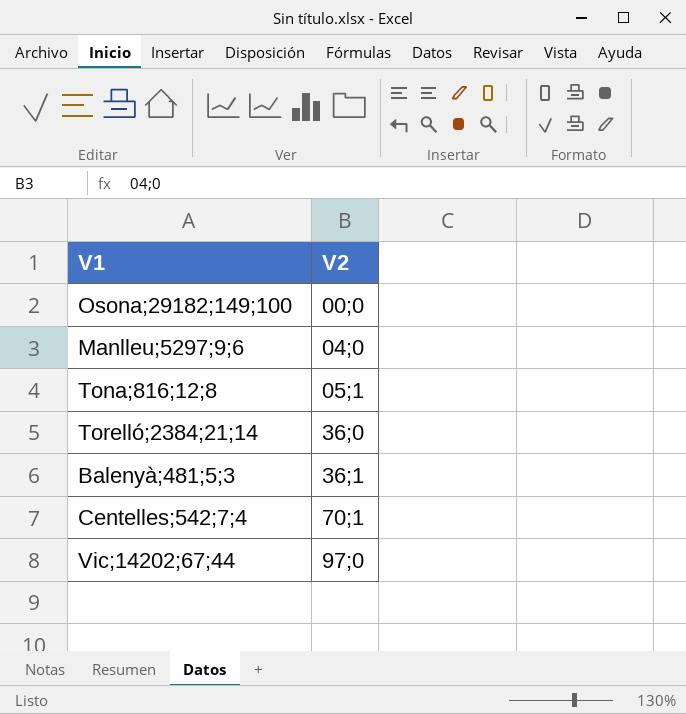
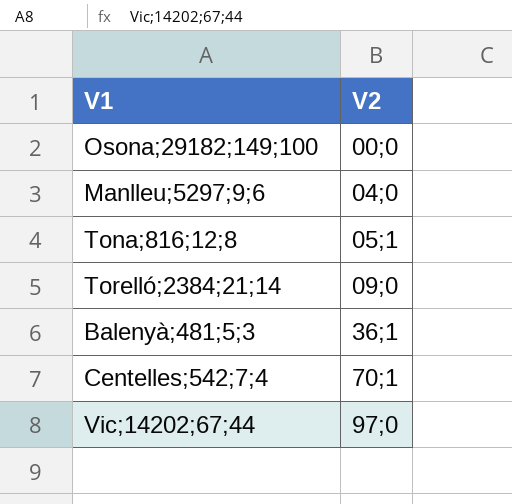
Torelló;2384;21;14 | V2: 36;0 -> 09;0

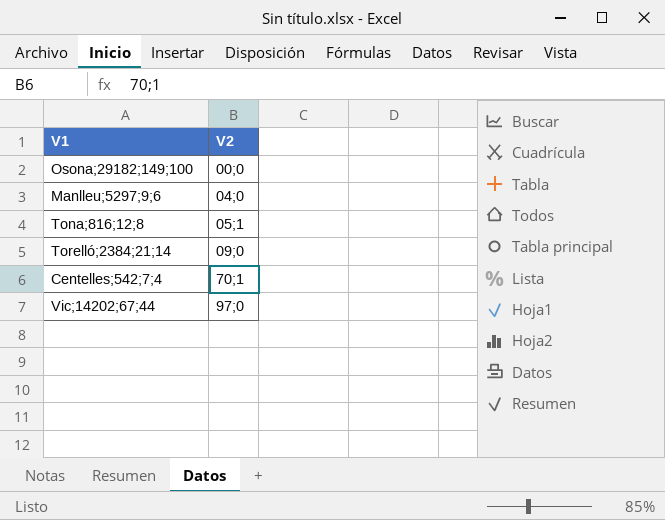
row Balenyà;481;5;3: 36;1 -> none

